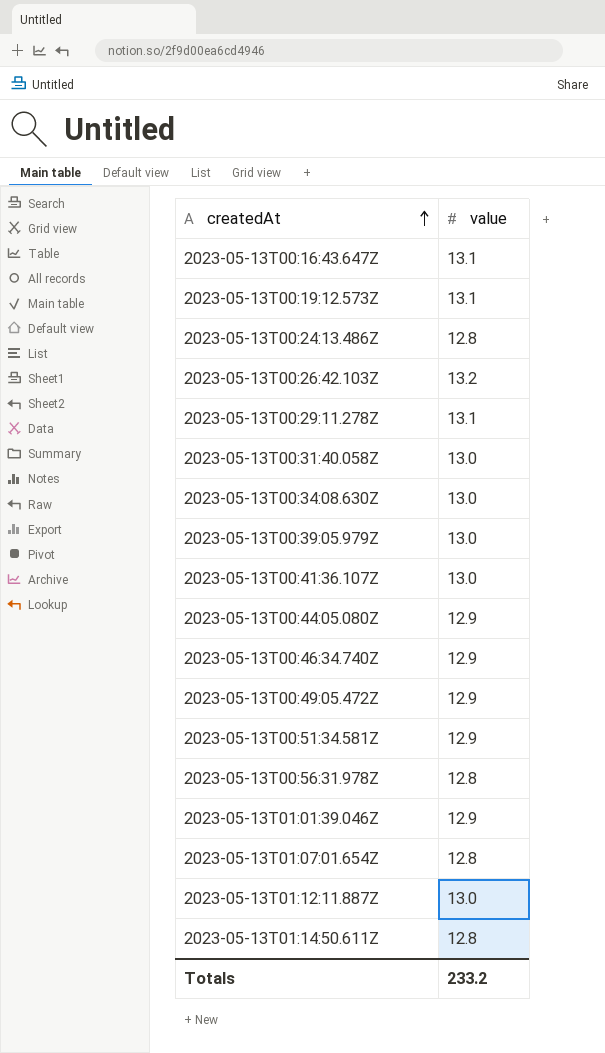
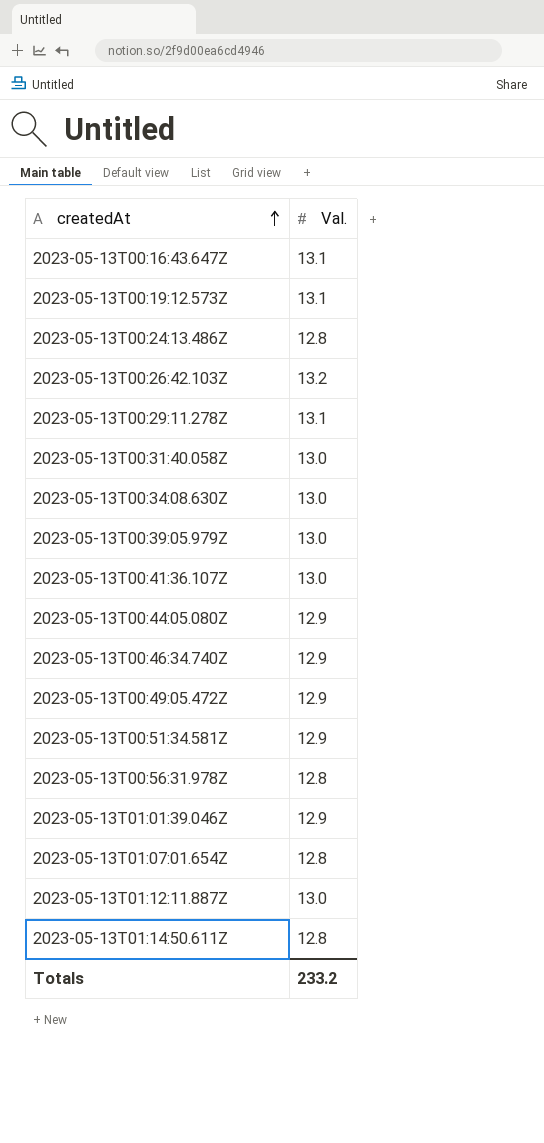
column name: value -> Val.

